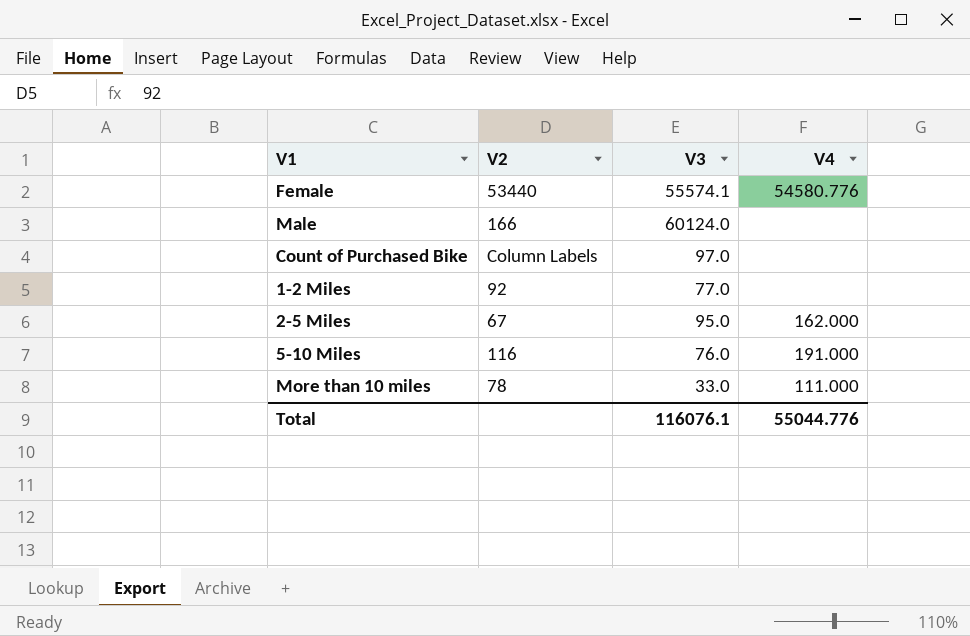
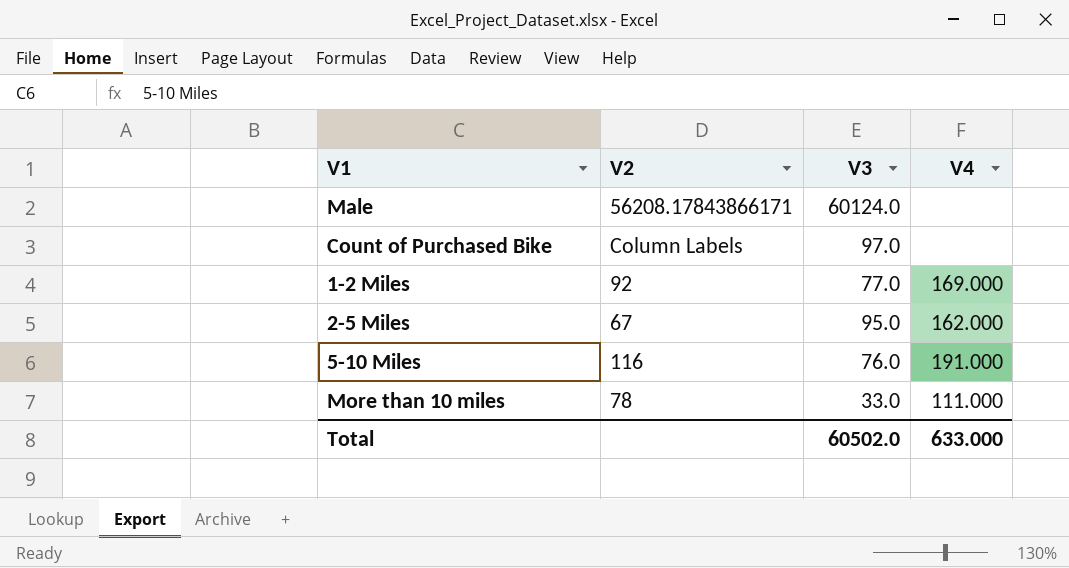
row Female: 53440 | 55574.1 | 54580.776 -> none
Male | V2: 166 -> 56208.17843866171
1-2 Miles | V4: none -> 169.000
Total | V3: 116076.1 -> 60502.0
Total | V4: 55044.776 -> 633.000

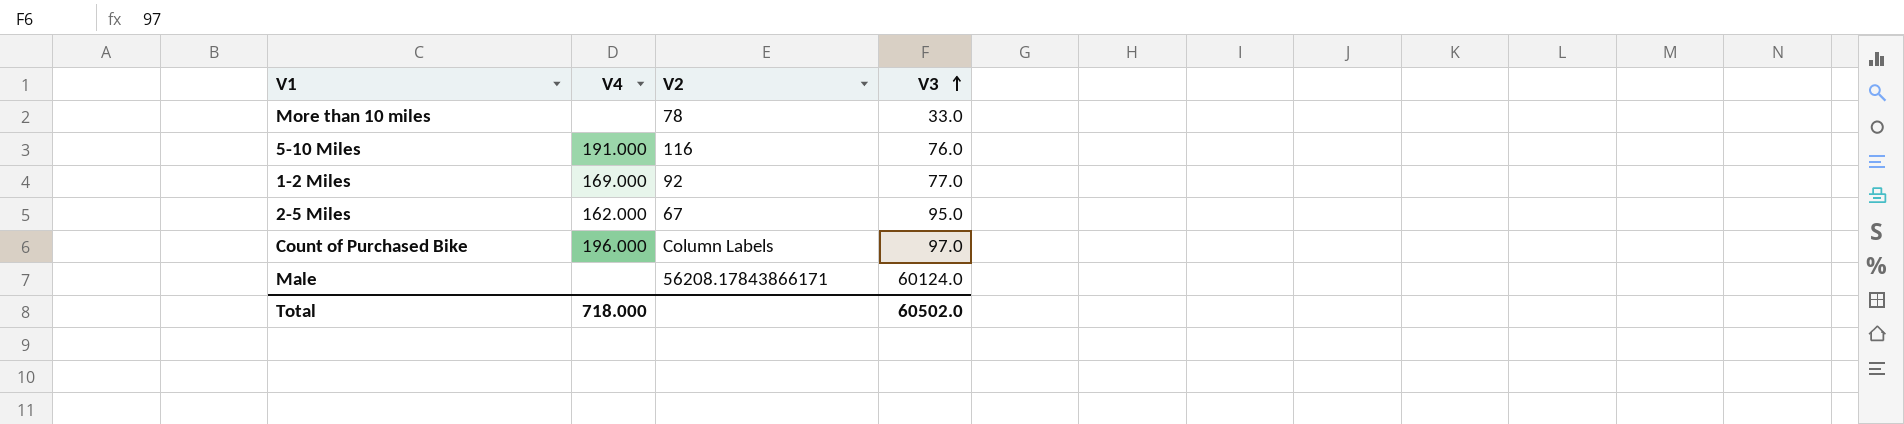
row order: none -> V3 ascending
column V4 | position: 4 -> 2
More than 10 miles | V4: 111.000 -> none
Count of Purchased Bike | V4: none -> 196.000
Total | V4: 633.000 -> 718.000

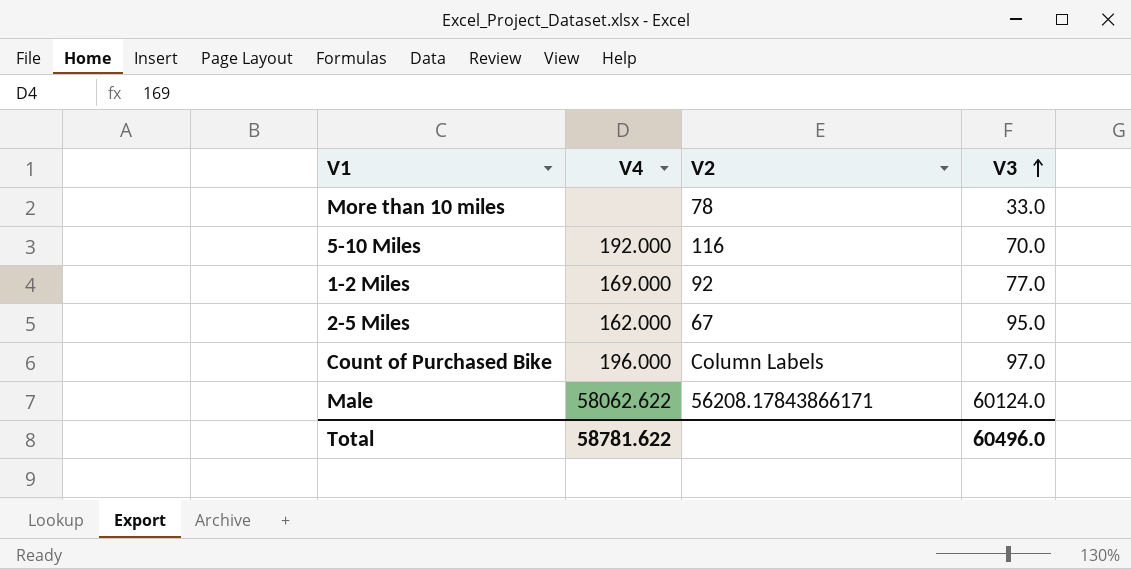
5-10 Miles | V4: 191.000 -> 192.000
5-10 Miles | V3: 76.0 -> 70.0
Male | V4: none -> 58062.622
Total | V4: 718.000 -> 58781.622
Total | V3: 60502.0 -> 60496.0

